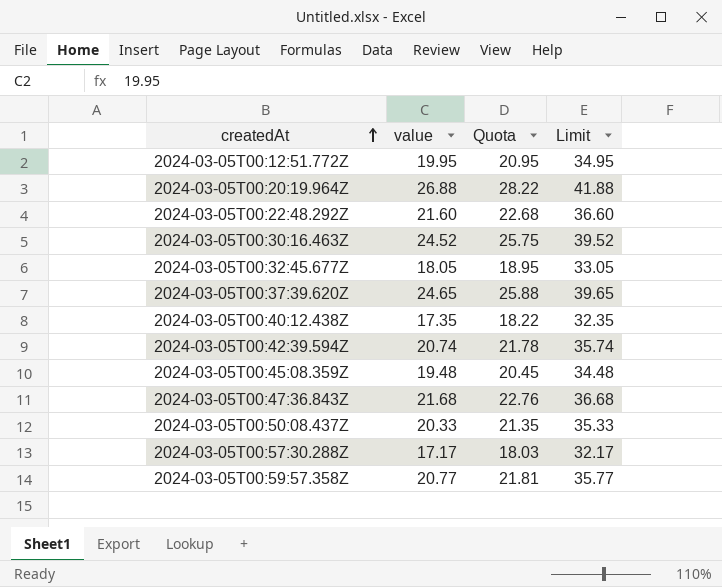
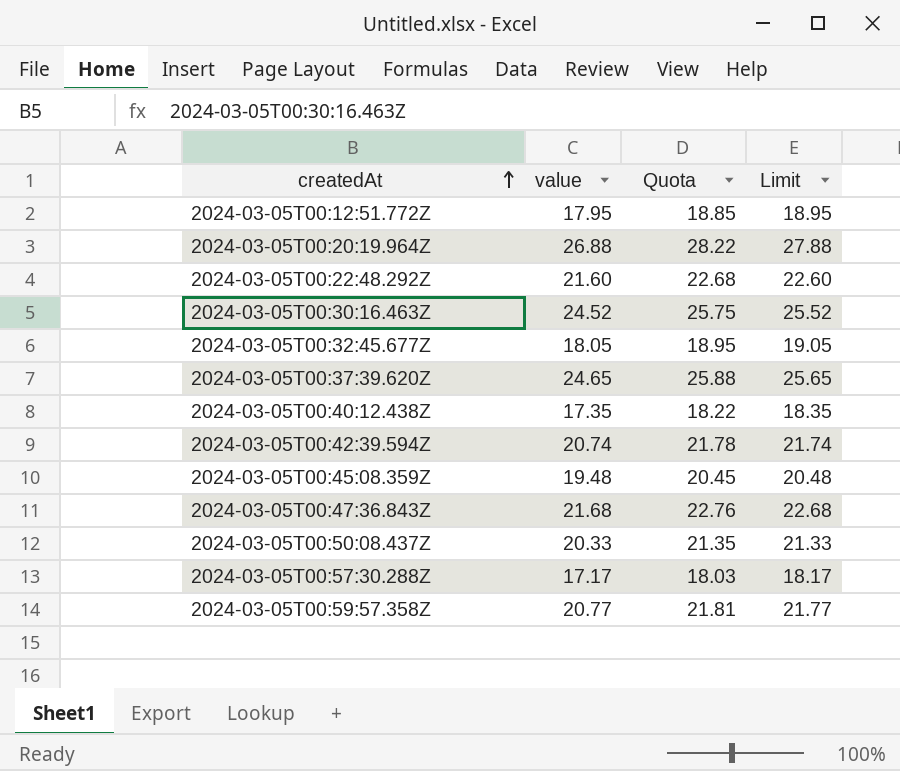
column Limit | formula: [value] + 15 -> [value] + 1
2024-03-05T00:12:51.772Z | value: 19.95 -> 17.95
2024-03-05T00:12:51.772Z | Quota: 20.95 -> 18.85

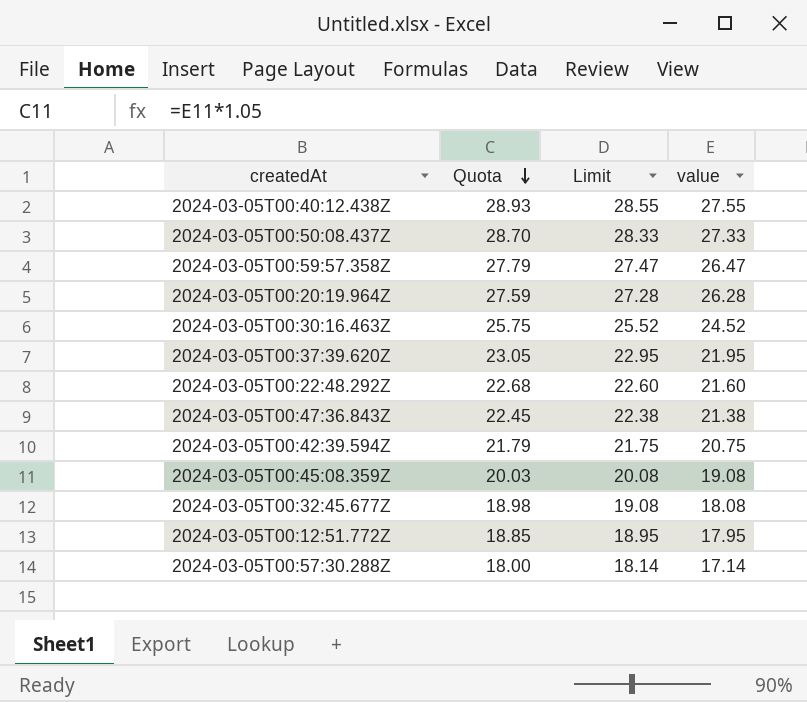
row order: createdAt ascending -> Quota descending
column value | position: 2 -> 4
2024-03-05T00:40:12.438Z | Quota: 18.22 -> 28.93
2024-03-05T00:40:12.438Z | Limit: 18.35 -> 28.55
2024-03-05T00:40:12.438Z | value: 17.35 -> 27.55
2024-03-05T00:50:08.437Z | Quota: 21.35 -> 28.70
2024-03-05T00:50:08.437Z | Limit: 21.33 -> 28.33
2024-03-05T00:50:08.437Z | value: 20.33 -> 27.33
2024-03-05T00:59:57.358Z | Quota: 21.81 -> 27.79
2024-03-05T00:59:57.358Z | Limit: 21.77 -> 27.47
2024-03-05T00:59:57.358Z | value: 20.77 -> 26.47
2024-03-05T00:20:19.964Z | Quota: 28.22 -> 27.59
2024-03-05T00:20:19.964Z | Limit: 27.88 -> 27.28
2024-03-05T00:20:19.964Z | value: 26.88 -> 26.28
2024-03-05T00:37:39.620Z | Quota: 25.88 -> 23.05
2024-03-05T00:37:39.620Z | Limit: 25.65 -> 22.95
2024-03-05T00:37:39.620Z | value: 24.65 -> 21.95
2024-03-05T00:47:36.843Z | Quota: 22.76 -> 22.45
2024-03-05T00:47:36.843Z | Limit: 22.68 -> 22.38
2024-03-05T00:47:36.843Z | value: 21.68 -> 21.38
2024-03-05T00:42:39.594Z | Quota: 21.78 -> 21.79
2024-03-05T00:42:39.594Z | Limit: 21.74 -> 21.75
2024-03-05T00:42:39.594Z | value: 20.74 -> 20.75
2024-03-05T00:45:08.359Z | Quota: 20.45 -> 20.03
2024-03-05T00:45:08.359Z | Limit: 20.48 -> 20.08
2024-03-05T00:45:08.359Z | value: 19.48 -> 19.08
2024-03-05T00:32:45.677Z | Quota: 18.95 -> 18.98
2024-03-05T00:32:45.677Z | Limit: 19.05 -> 19.08
2024-03-05T00:32:45.677Z | value: 18.05 -> 18.08
2024-03-05T00:57:30.288Z | Quota: 18.03 -> 18.00
2024-03-05T00:57:30.288Z | Limit: 18.17 -> 18.14
2024-03-05T00:57:30.288Z | value: 17.17 -> 17.14

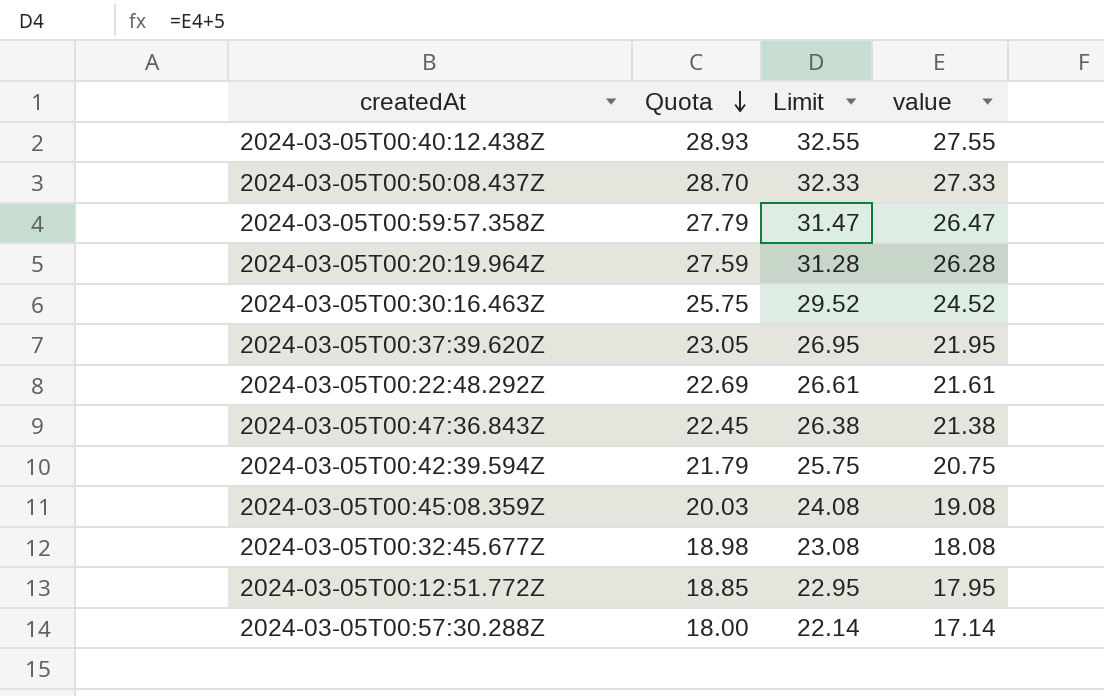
column Limit | formula: [value] + 1 -> [value] + 5
2024-03-05T00:22:48.292Z | Quota: 22.68 -> 22.69
2024-03-05T00:22:48.292Z | value: 21.60 -> 21.61

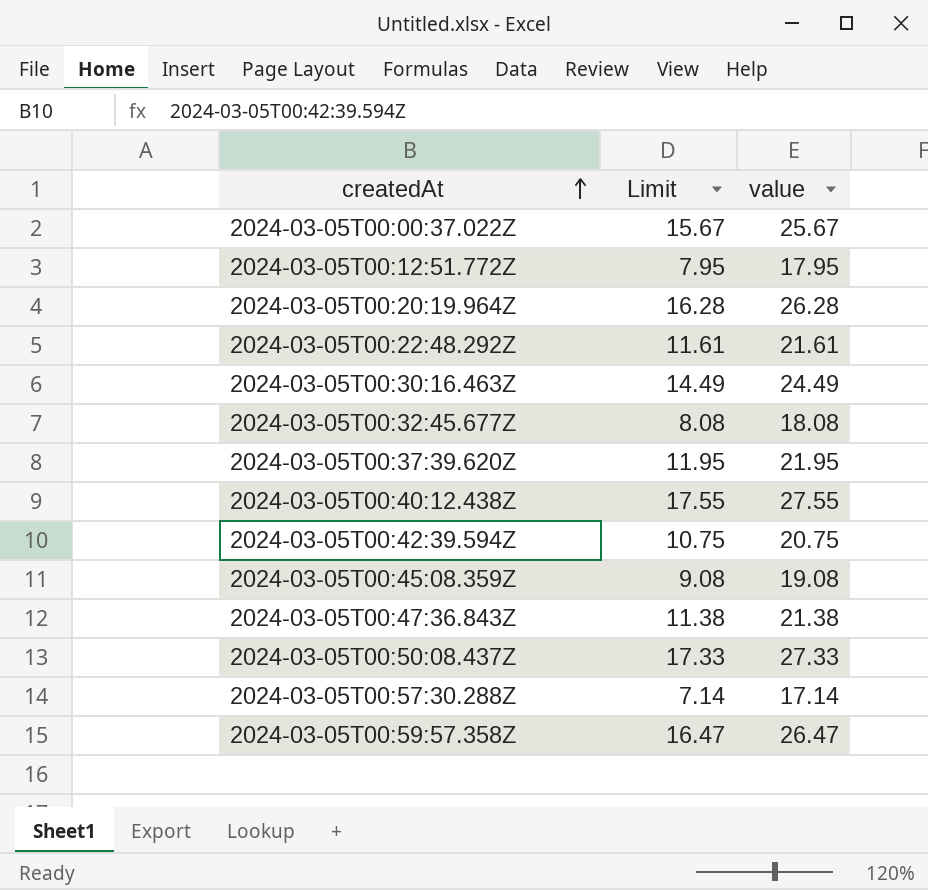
row order: Quota descending -> createdAt ascending
column Quota | formula: [value] * 1.05 -> none
column Limit | formula: [value] + 5 -> [value] - 10
row 2024-03-05T00:00:37.022Z: none -> 15.67 | 25.67
2024-03-05T00:30:16.463Z | value: 24.52 -> 24.49

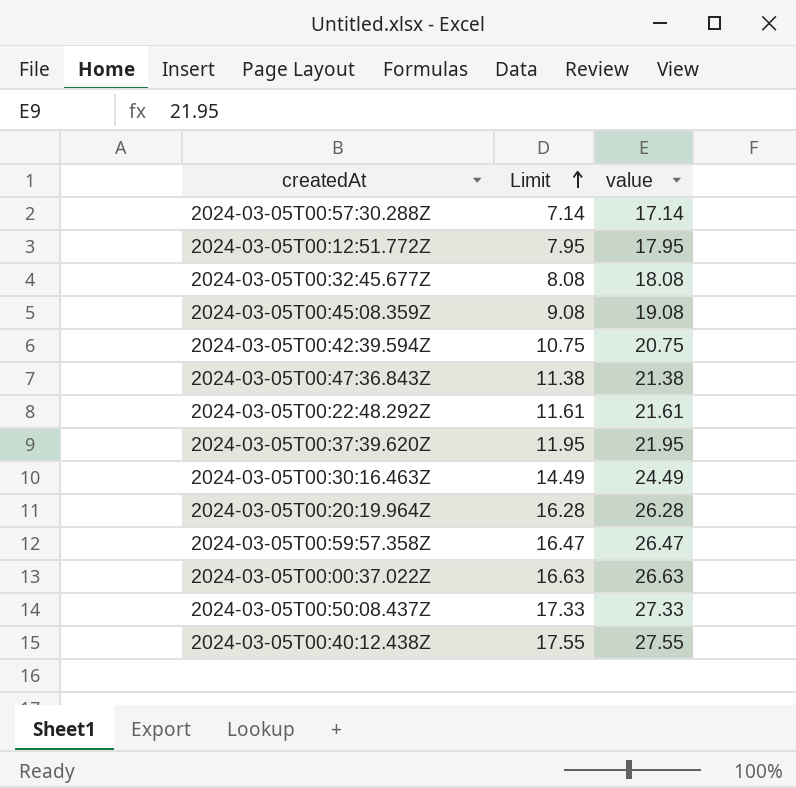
row order: createdAt ascending -> Limit ascending
2024-03-05T00:00:37.022Z | Limit: 15.67 -> 16.63
2024-03-05T00:00:37.022Z | value: 25.67 -> 26.63

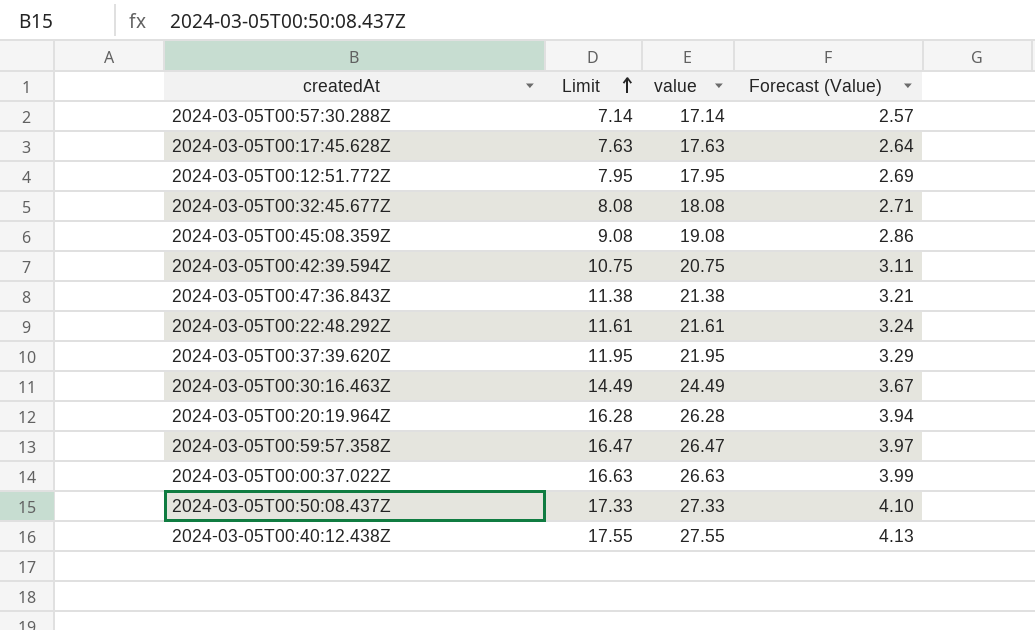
column Forecast (Value) | formula: none -> [value] * 0.15
row 2024-03-05T00:17:45.628Z: none -> 7.63 | 17.63 | 2.64

